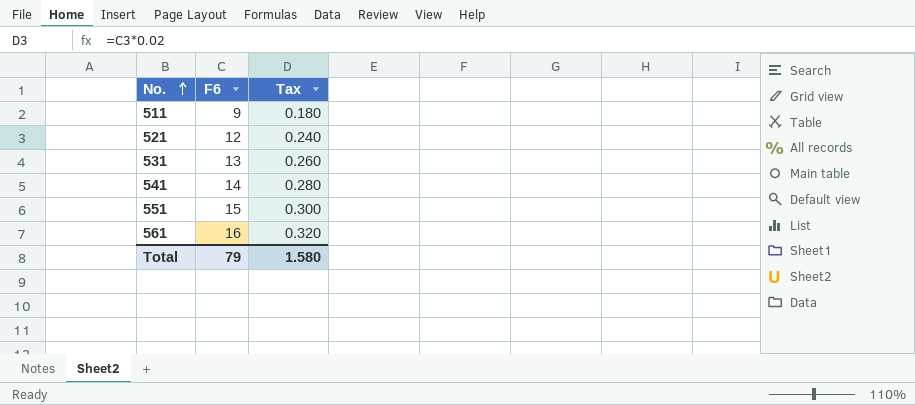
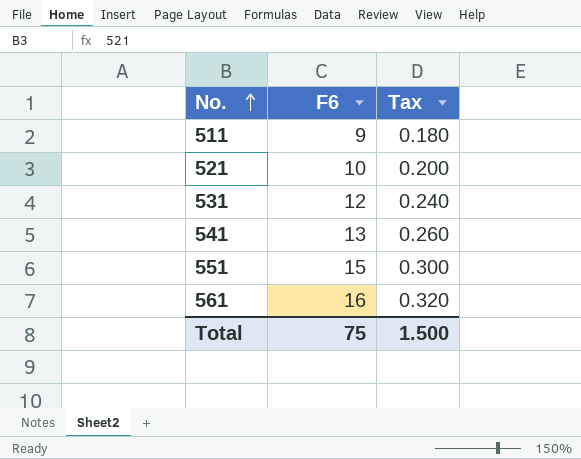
521 | F6: 12 -> 10
521 | Tax: 0.240 -> 0.200
531 | F6: 13 -> 12
531 | Tax: 0.260 -> 0.240
541 | F6: 14 -> 13
541 | Tax: 0.280 -> 0.260
Total | F6: 79 -> 75
Total | Tax: 1.580 -> 1.500

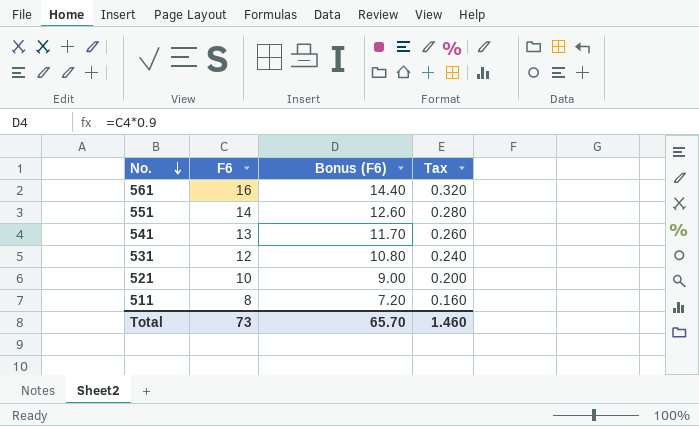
row order: No. ascending -> No. descending
column Bonus (F6) | formula: none -> [F6] * 0.9
551 | F6: 15 -> 14
551 | Tax: 0.300 -> 0.280
511 | F6: 9 -> 8
511 | Tax: 0.180 -> 0.160
Total | F6: 75 -> 73
Total | Tax: 1.500 -> 1.460

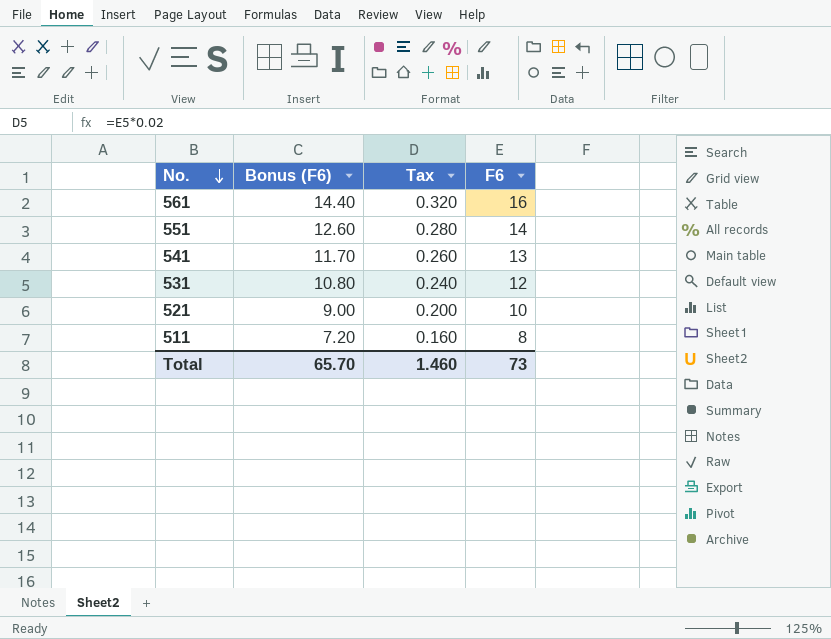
column F6 | position: 2 -> 4

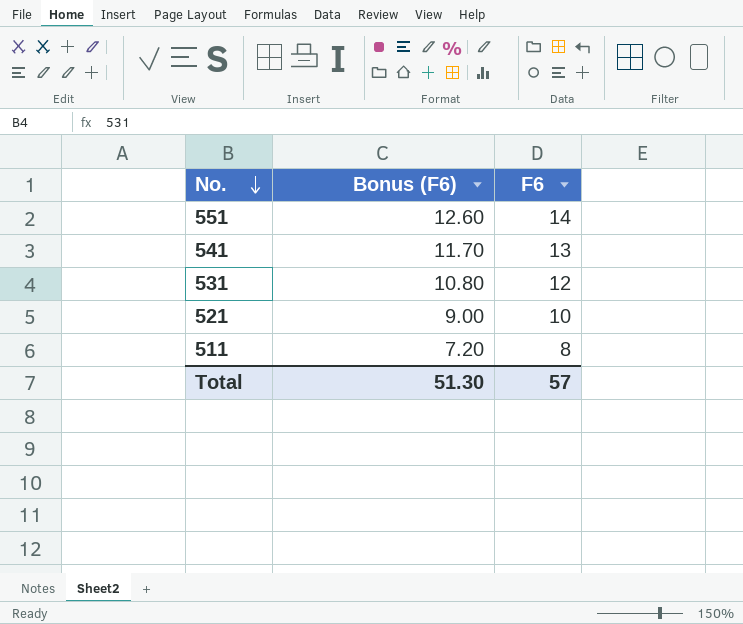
column Tax | formula: [F6] * 0.02 -> none
row 561: 14.40 | 0.320 | 16 -> none
Total | Bonus (F6): 65.70 -> 51.30
Total | F6: 73 -> 57

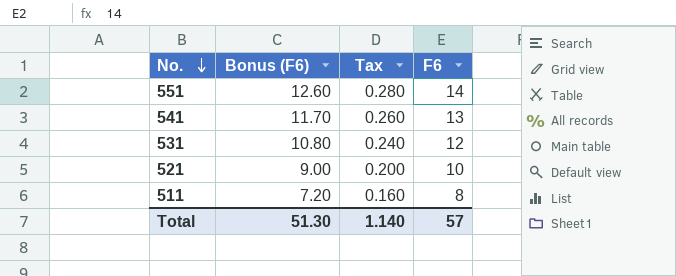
column Tax | formula: none -> [F6] * 0.02

